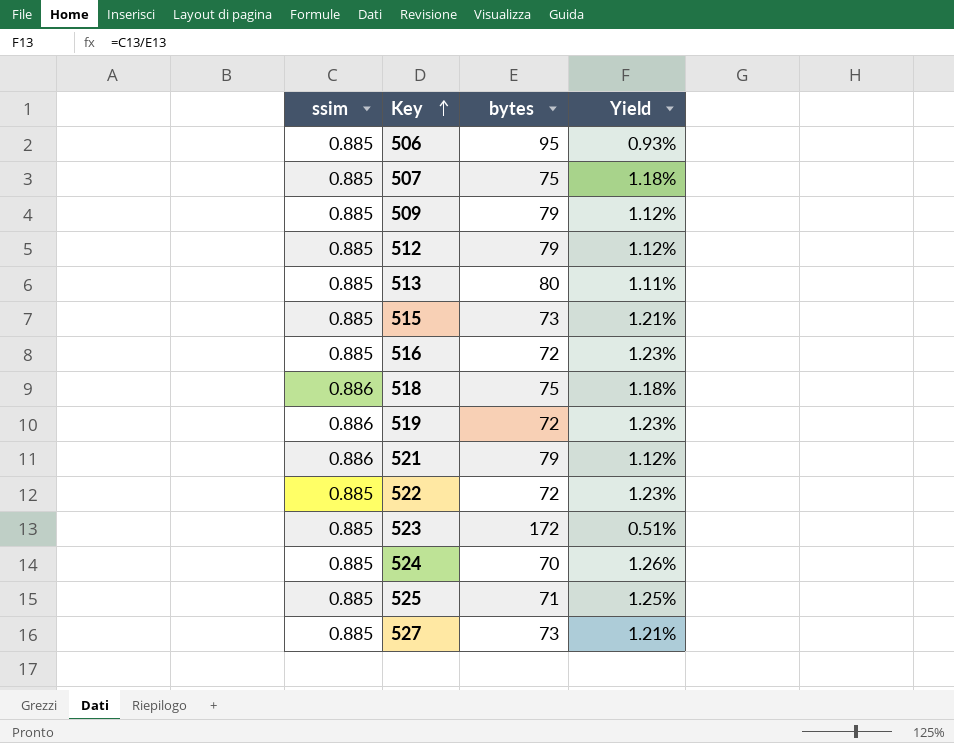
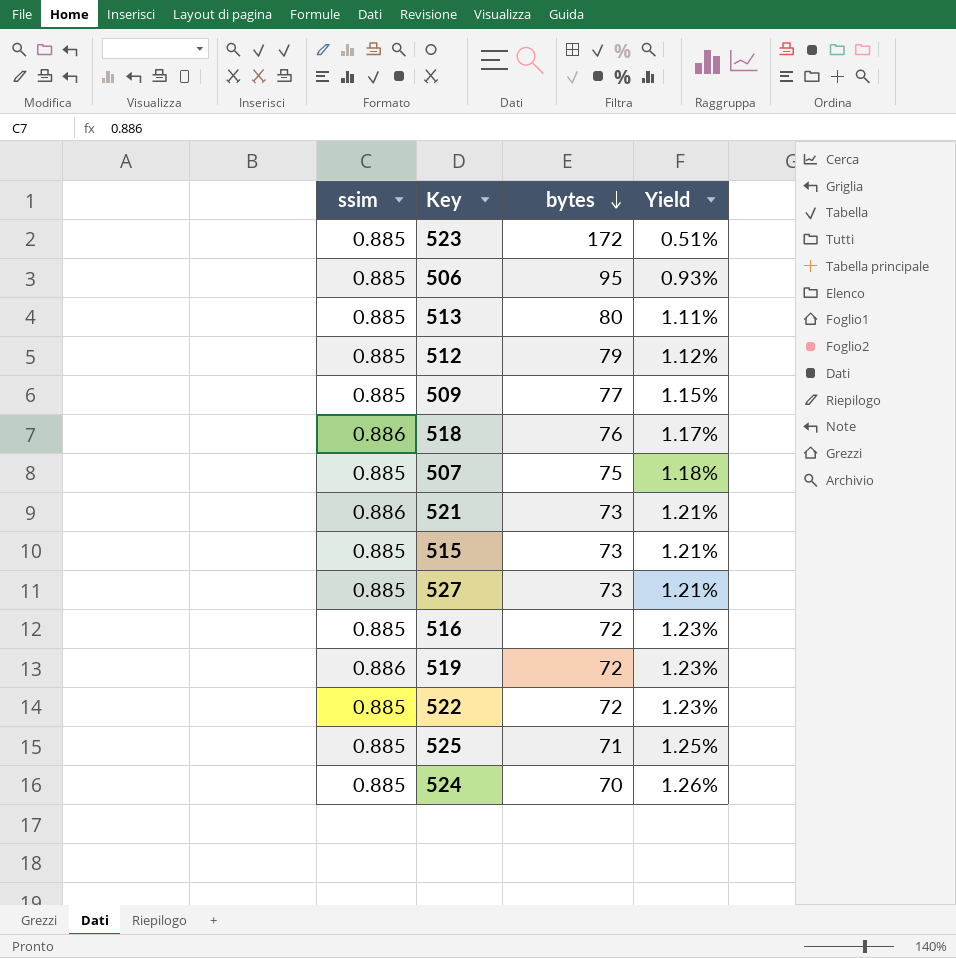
row order: Key ascending -> bytes descending
509 | bytes: 79 -> 77
509 | Yield: 1.12% -> 1.15%
518 | bytes: 75 -> 76
518 | Yield: 1.18% -> 1.17%
521 | bytes: 79 -> 73
521 | Yield: 1.12% -> 1.21%

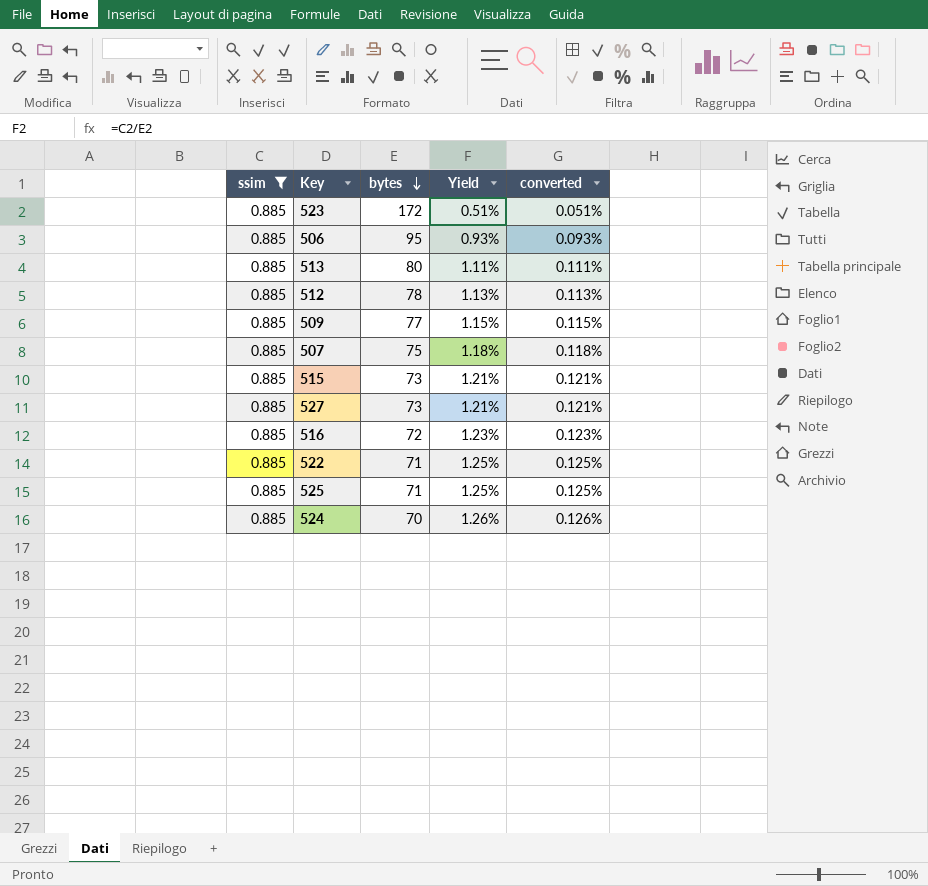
filter: none -> ssim = 0.885
column converted | formula: none -> [Yield] * 0.1
512 | bytes: 79 -> 78
512 | Yield: 1.12% -> 1.13%
522 | bytes: 72 -> 71
522 | Yield: 1.23% -> 1.25%

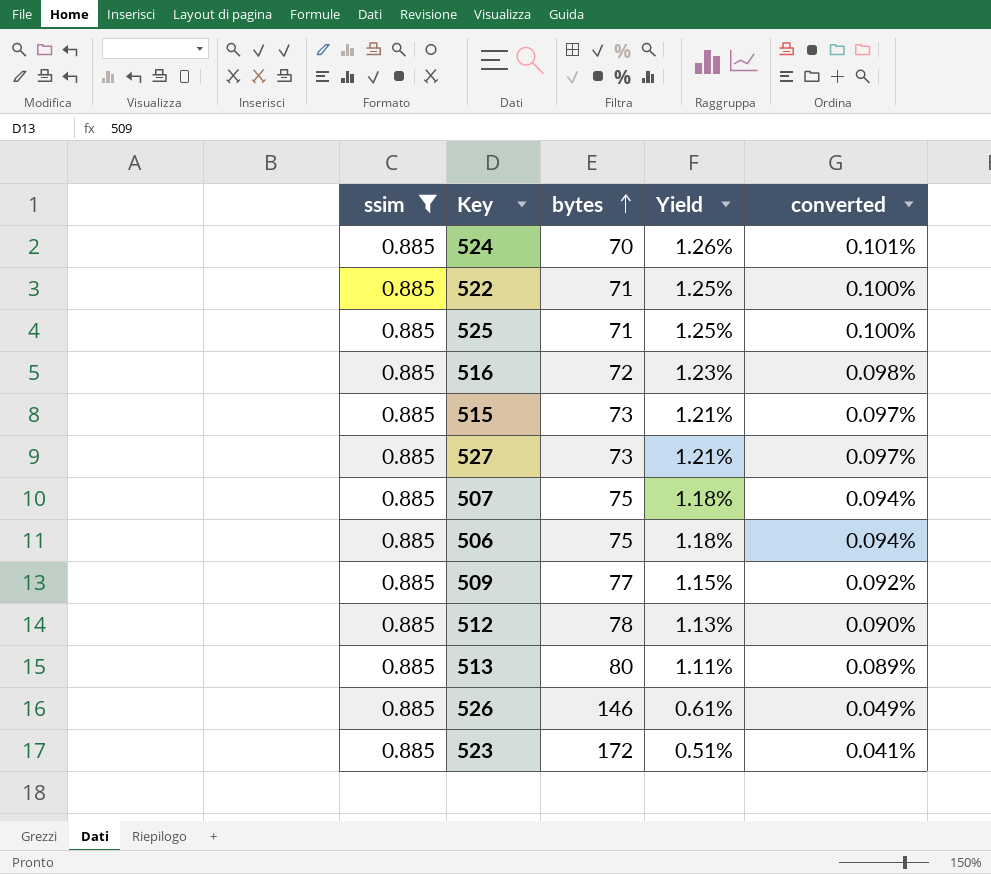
row order: bytes descending -> bytes ascending
column converted | formula: [Yield] * 0.1 -> [Yield] * 0.08
506 | bytes: 95 -> 75
506 | Yield: 0.93% -> 1.18%
row 526: none -> 0.885 | 146 | 0.61% | 0.049%

